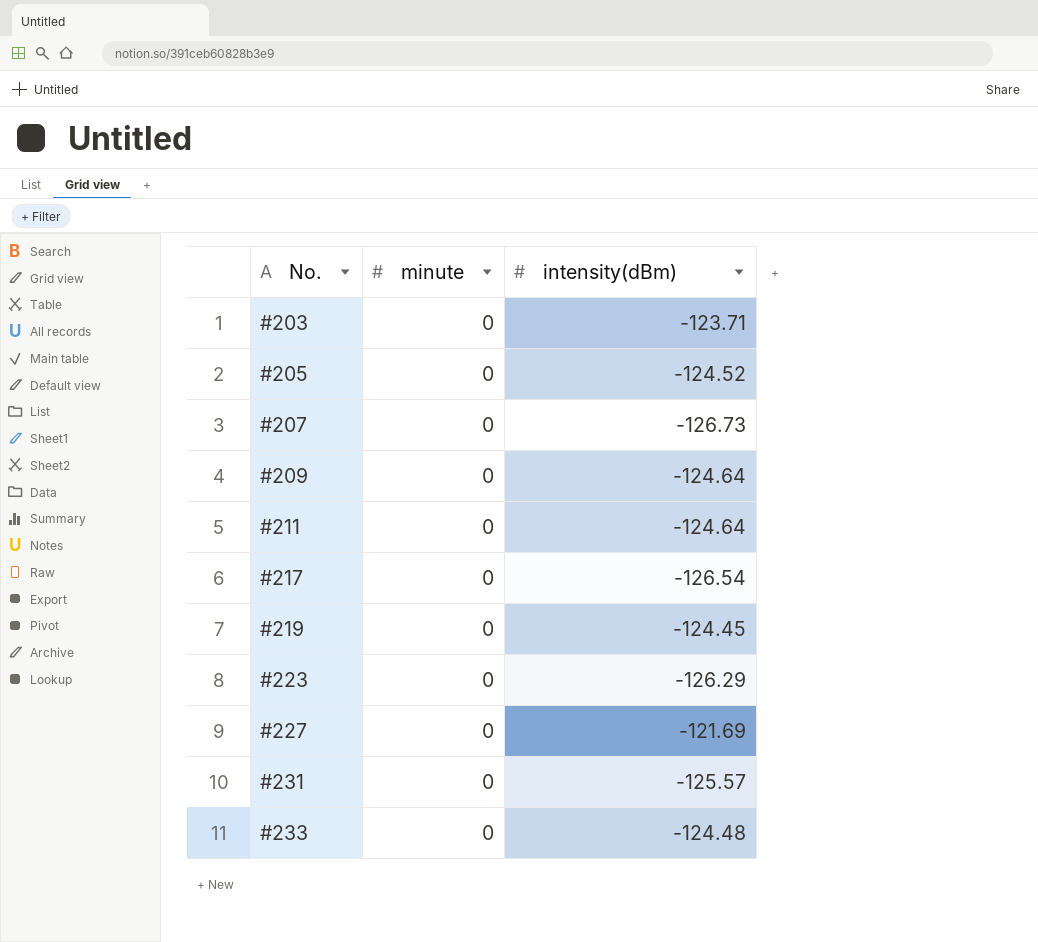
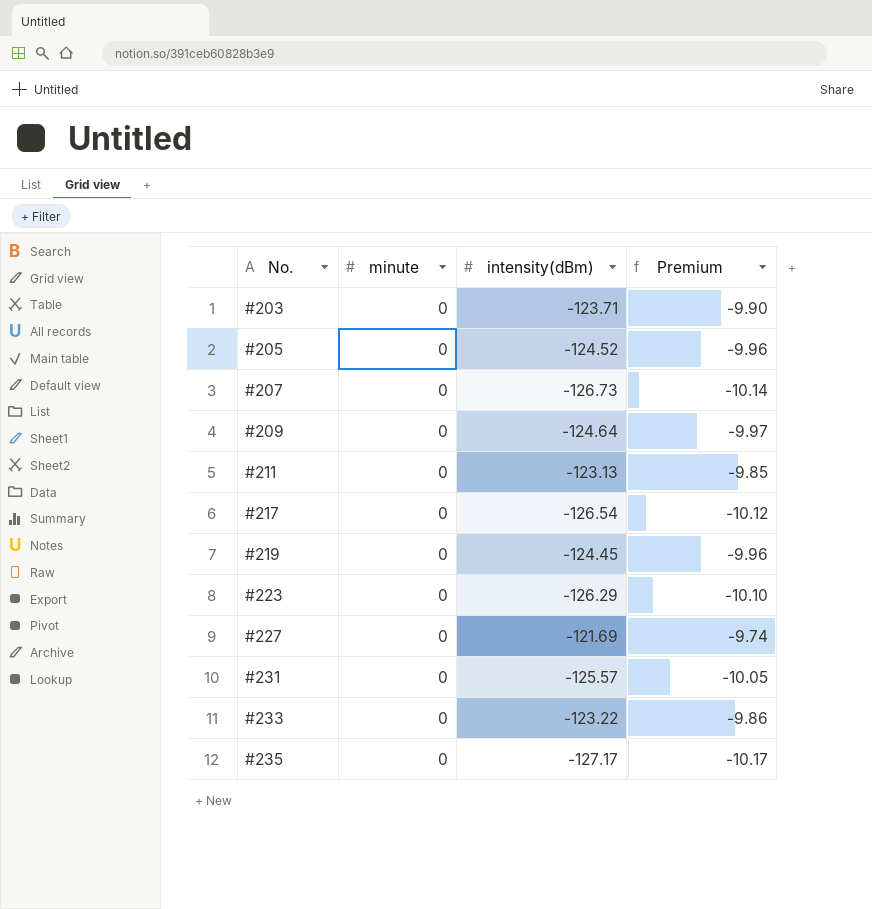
column Premium | formula: none -> [intensity(dBm)] * 0.08
#211 | intensity(dBm): -124.64 -> -123.13
#233 | intensity(dBm): -124.48 -> -123.22
row #235: none -> 0 | -127.17 | -10.17

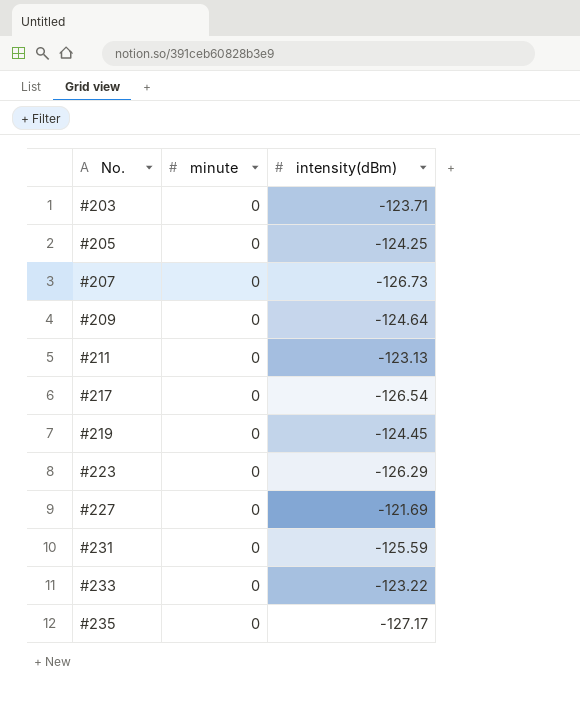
column Premium | formula: [intensity(dBm)] * 0.08 -> none
#205 | intensity(dBm): -124.52 -> -124.25
#231 | intensity(dBm): -125.57 -> -125.59

